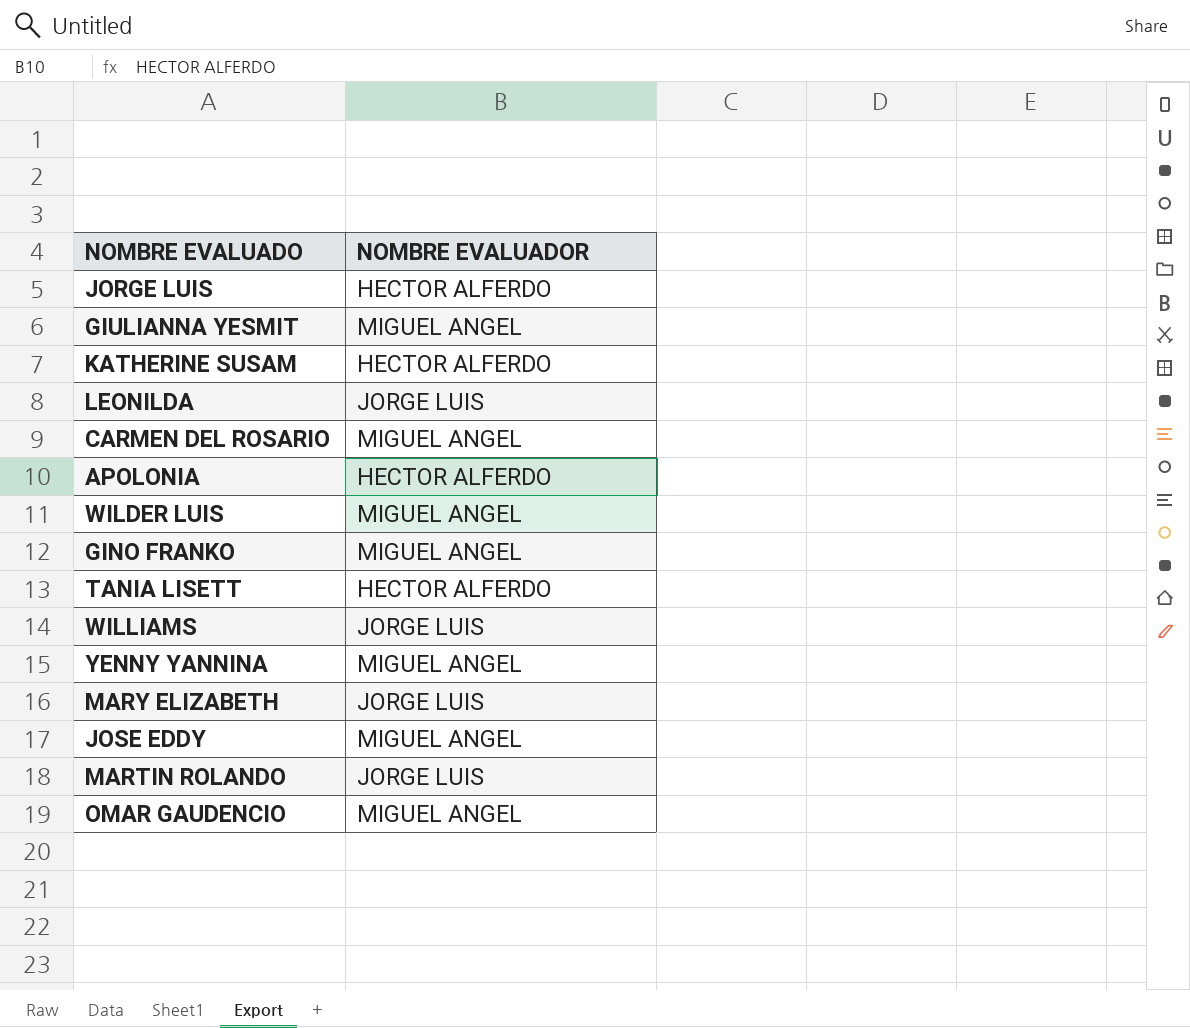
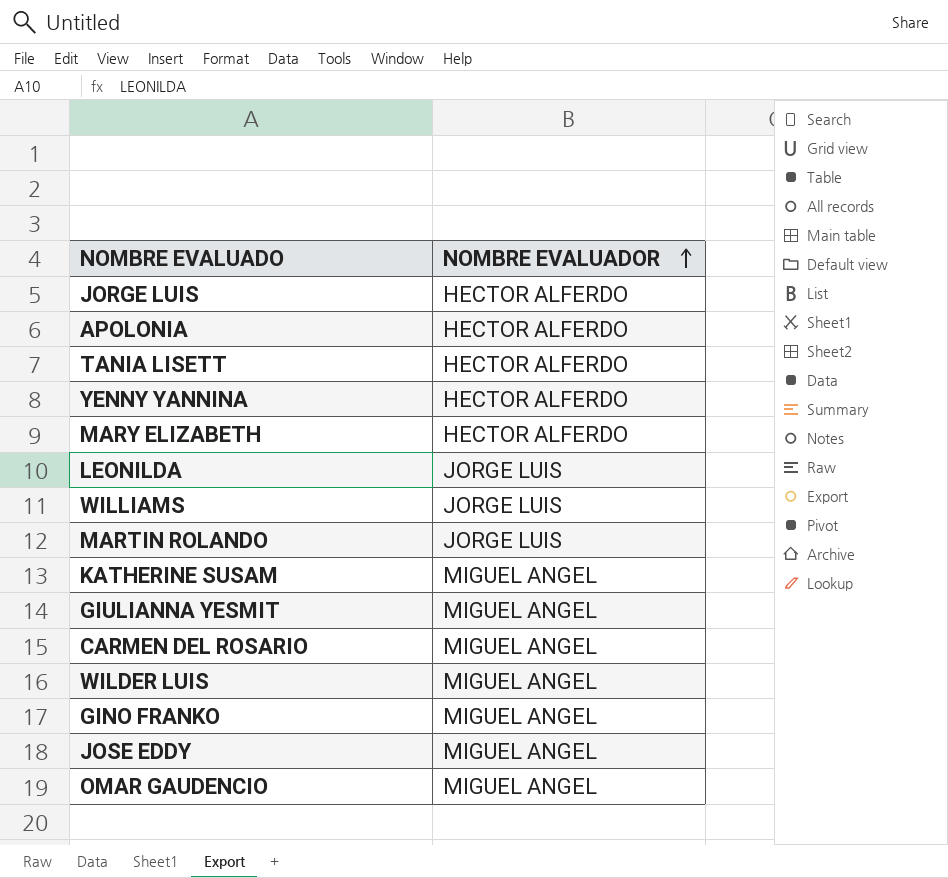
row order: none -> NOMBRE EVALUADOR ascending
YENNY YANNINA | NOMBRE EVALUADOR: MIGUEL ANGEL -> HECTOR ALFERDO
MARY ELIZABETH | NOMBRE EVALUADOR: JORGE LUIS -> HECTOR ALFERDO
KATHERINE SUSAM | NOMBRE EVALUADOR: HECTOR ALFERDO -> MIGUEL ANGEL

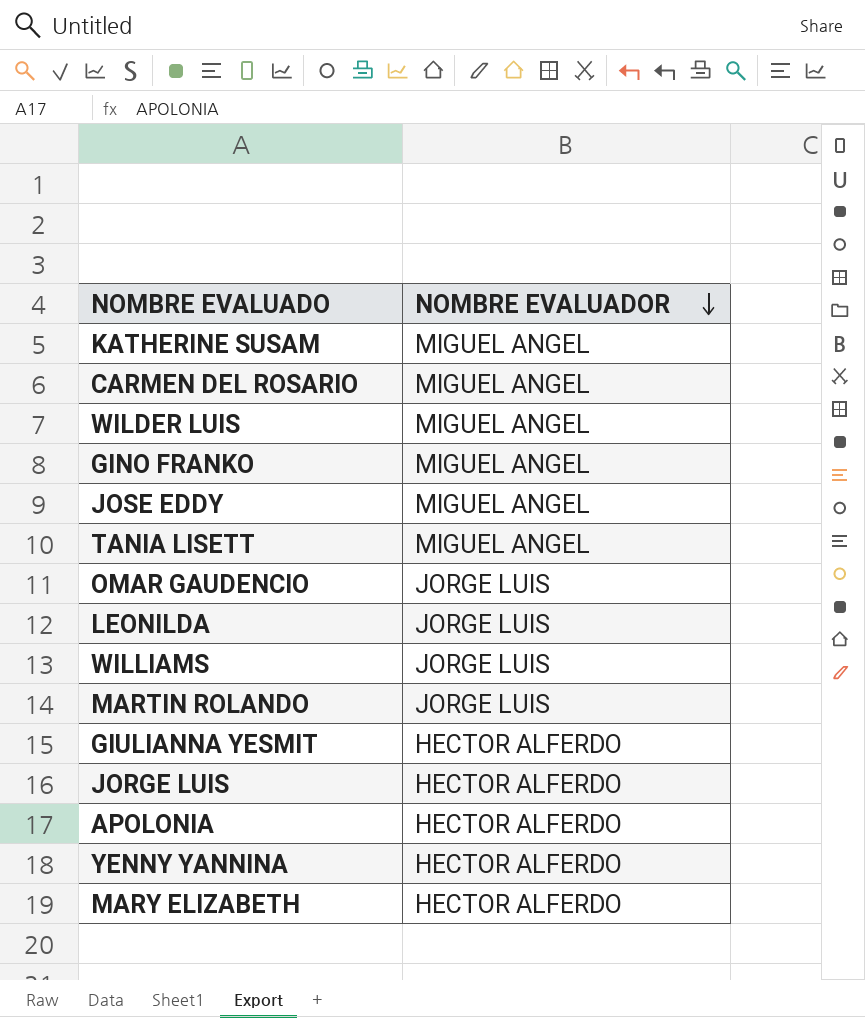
row order: NOMBRE EVALUADOR ascending -> NOMBRE EVALUADOR descending
TANIA LISETT | NOMBRE EVALUADOR: HECTOR ALFERDO -> MIGUEL ANGEL
OMAR GAUDENCIO | NOMBRE EVALUADOR: MIGUEL ANGEL -> JORGE LUIS
GIULIANNA YESMIT | NOMBRE EVALUADOR: MIGUEL ANGEL -> HECTOR ALFERDO

